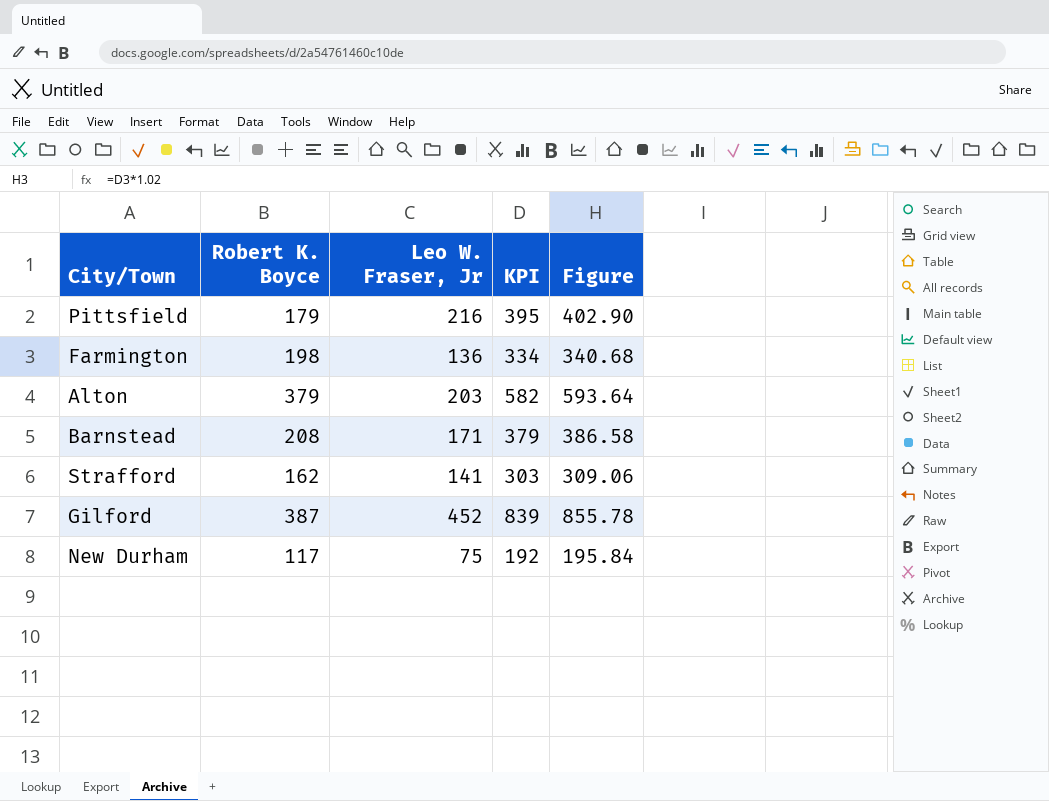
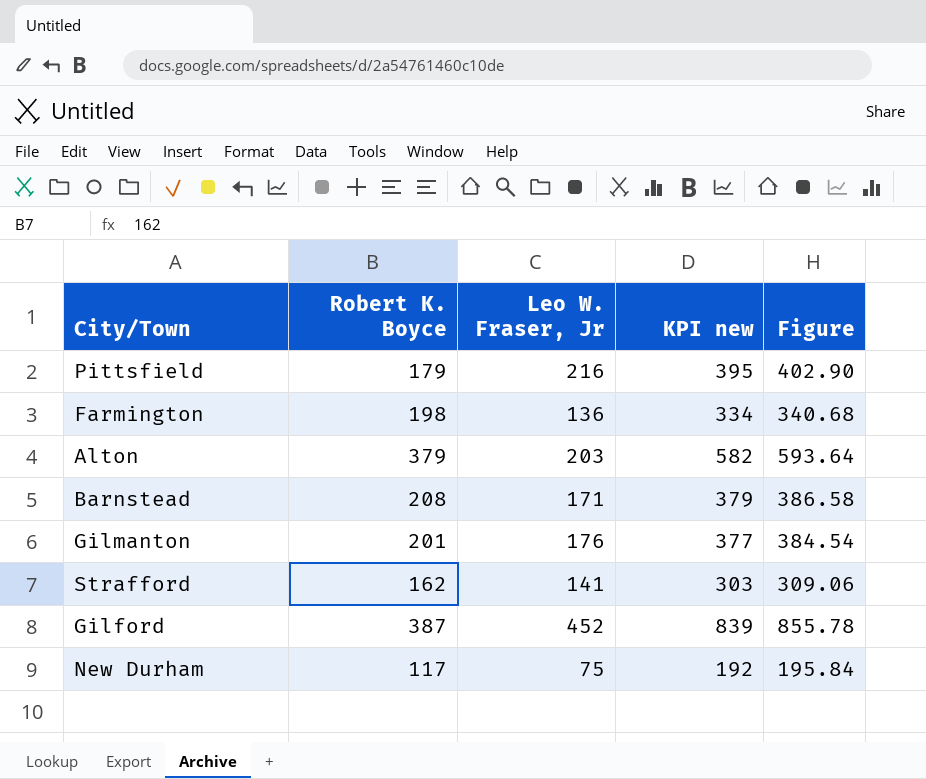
column name: KPI -> KPI new
row Gilmanton: none -> 201 | 176 | 377 | 384.54

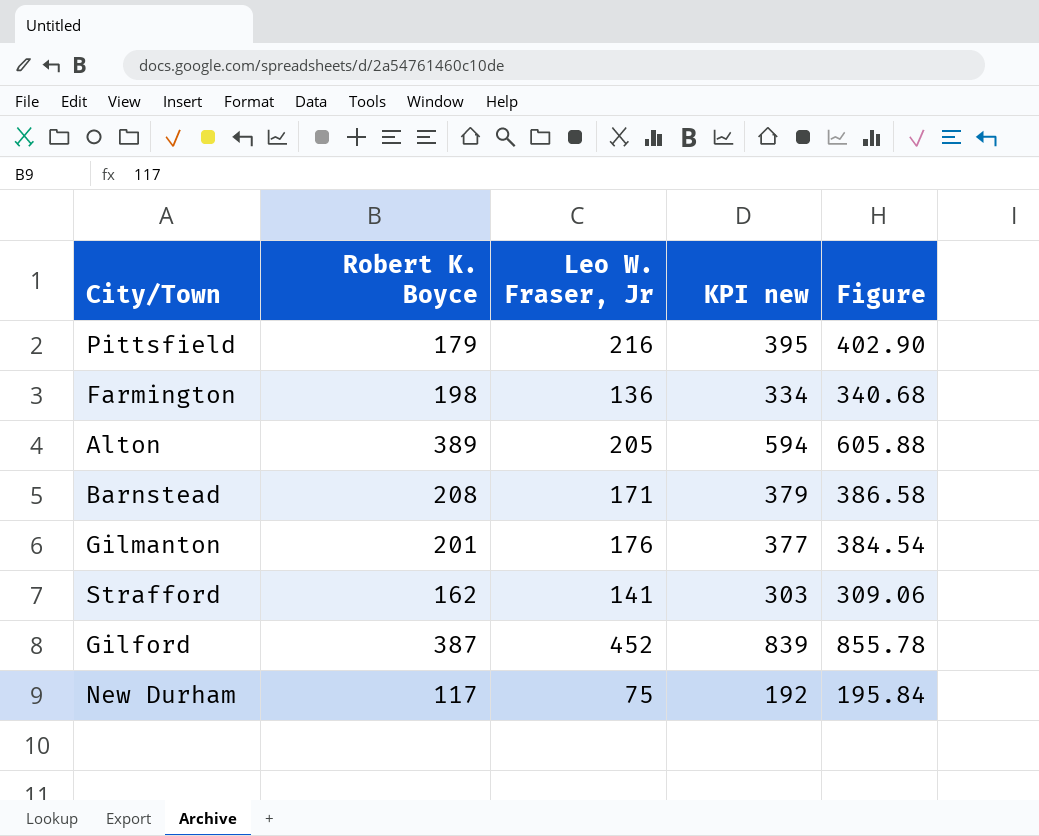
Alton | Robert K. Boyce: 379 -> 389
Alton | Leo W. Fraser, Jr: 203 -> 205
Alton | KPI new: 582 -> 594
Alton | Figure: 593.64 -> 605.88

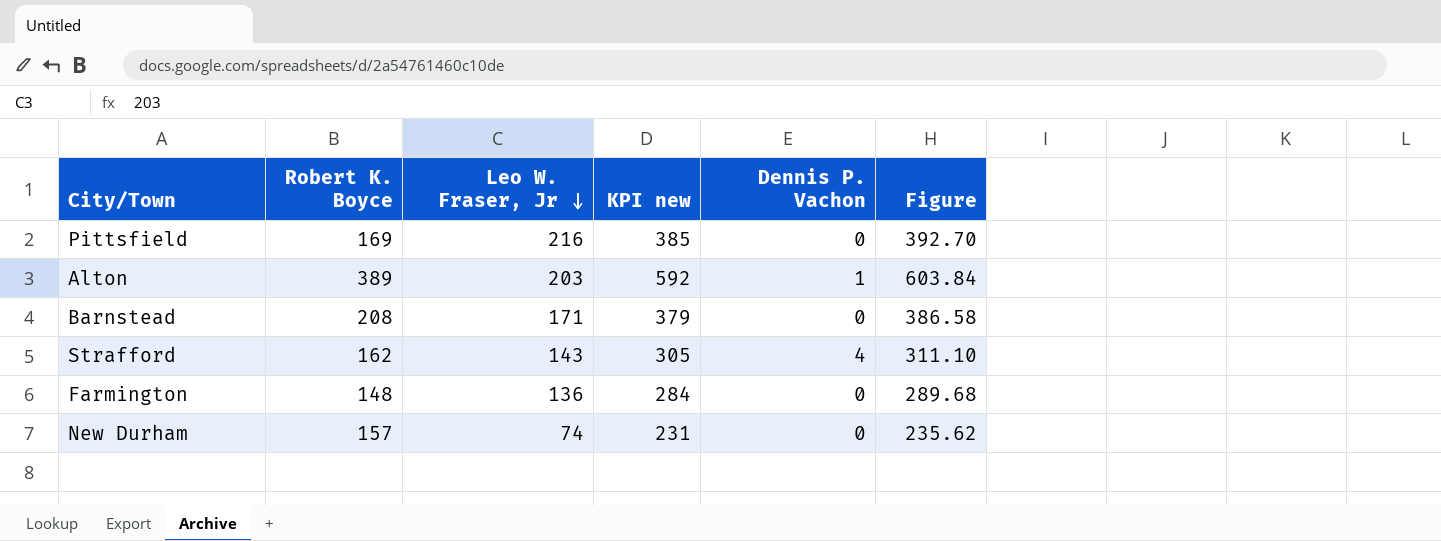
row order: none -> Leo W. Fraser, Jr descending
column Dennis P. Vachon | position: none -> 5
row Gilmanton: 201 | 176 | 377 | 384.54 -> none
row Gilford: 387 | 452 | 839 | 855.78 -> none
Pittsfield | Robert K. Boyce: 179 -> 169
Pittsfield | KPI new: 395 -> 385
Pittsfield | Figure: 402.90 -> 392.70
Alton | Leo W. Fraser, Jr: 205 -> 203
Alton | KPI new: 594 -> 592
Alton | Figure: 605.88 -> 603.84
Strafford | Leo W. Fraser, Jr: 141 -> 143
Strafford | KPI new: 303 -> 305
Strafford | Figure: 309.06 -> 311.10
Farmington | Robert K. Boyce: 198 -> 148
Farmington | KPI new: 334 -> 284
Farmington | Figure: 340.68 -> 289.68
New Durham | Robert K. Boyce: 117 -> 157
New Durham | Leo W. Fraser, Jr: 75 -> 74
New Durham | KPI new: 192 -> 231
New Durham | Figure: 195.84 -> 235.62

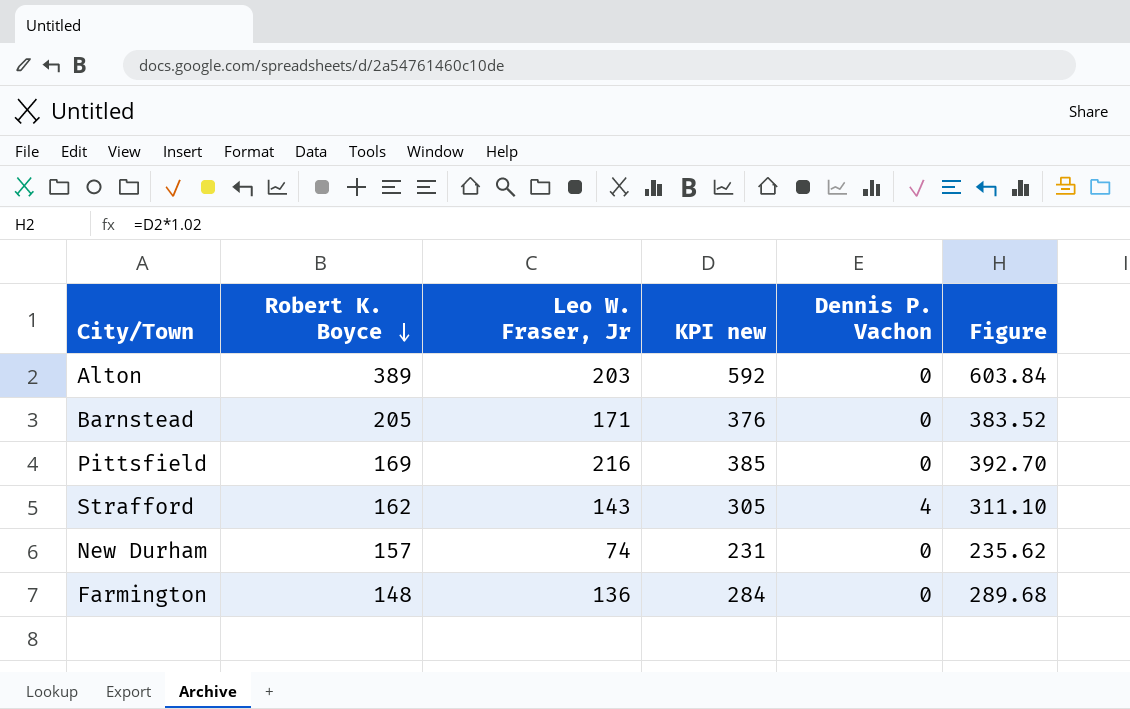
row order: Leo W. Fraser, Jr descending -> Robert K. Boyce descending
Alton | Dennis P. Vachon: 1 -> 0
Barnstead | Robert K. Boyce: 208 -> 205
Barnstead | KPI new: 379 -> 376
Barnstead | Figure: 386.58 -> 383.52

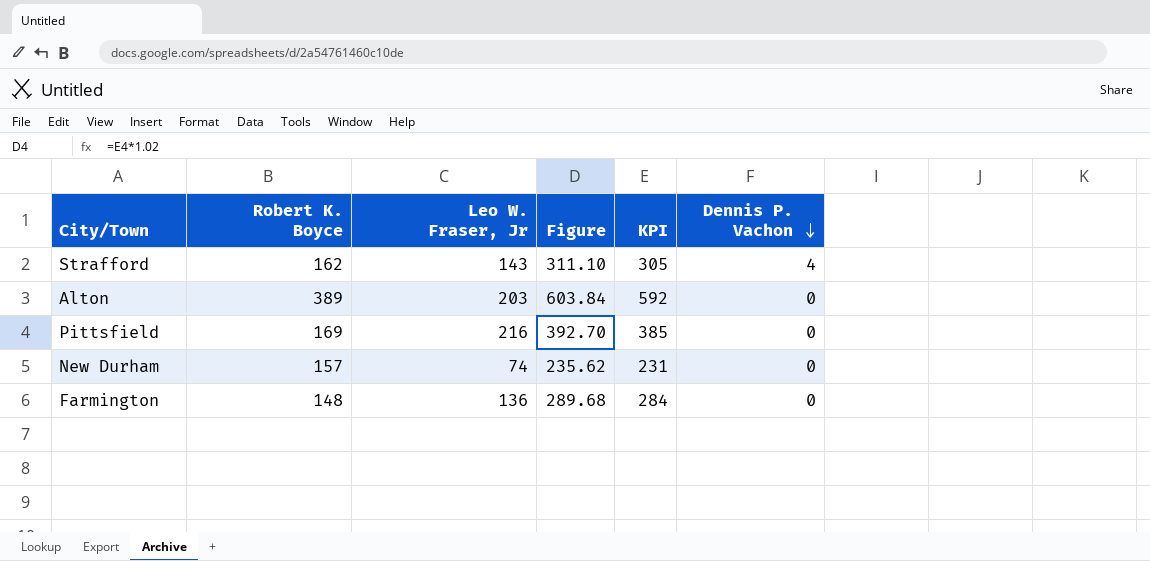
row order: Robert K. Boyce descending -> Dennis P. Vachon descending
column Figure | position: 6 -> 4
column name: KPI new -> KPI
row Barnstead: 205 | 171 | 376 | 0 | 383.52 -> none

